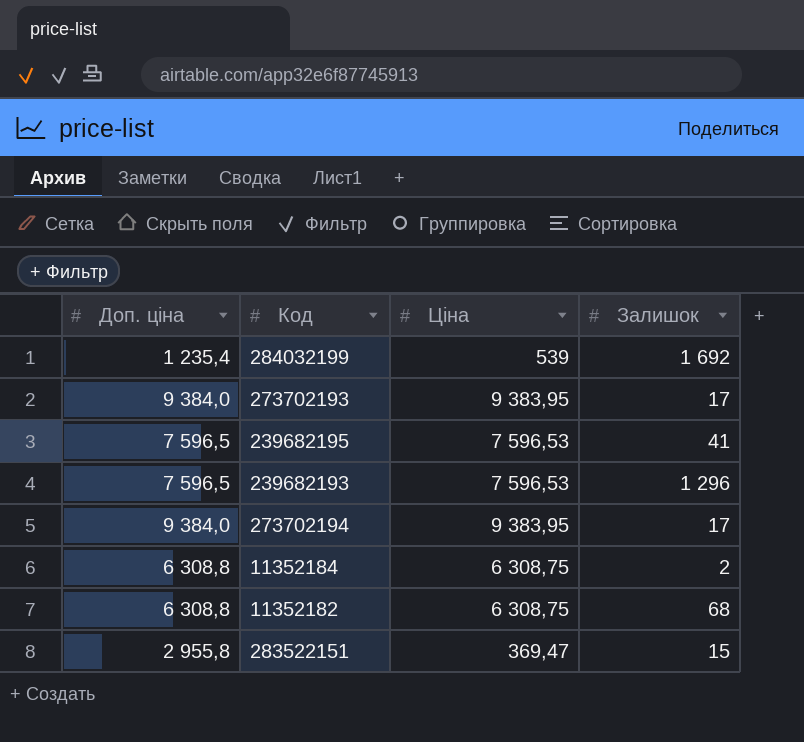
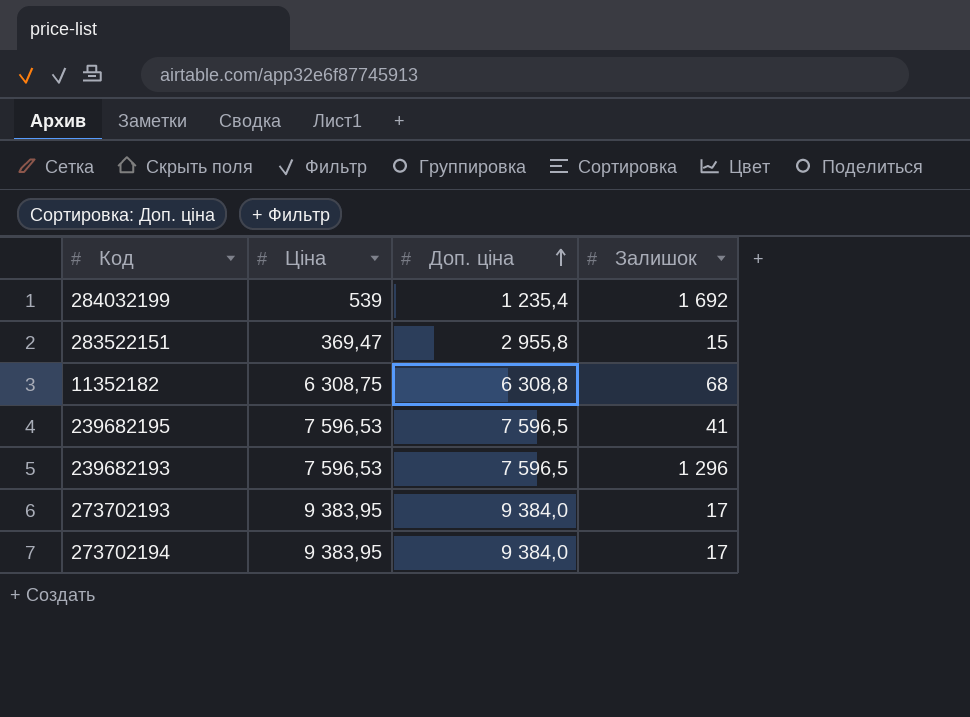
row order: none -> Доп. ціна ascending
column Доп. ціна | position: 1 -> 3
row 11352184: 6 308,8 | 6 308,75 | 2 -> none

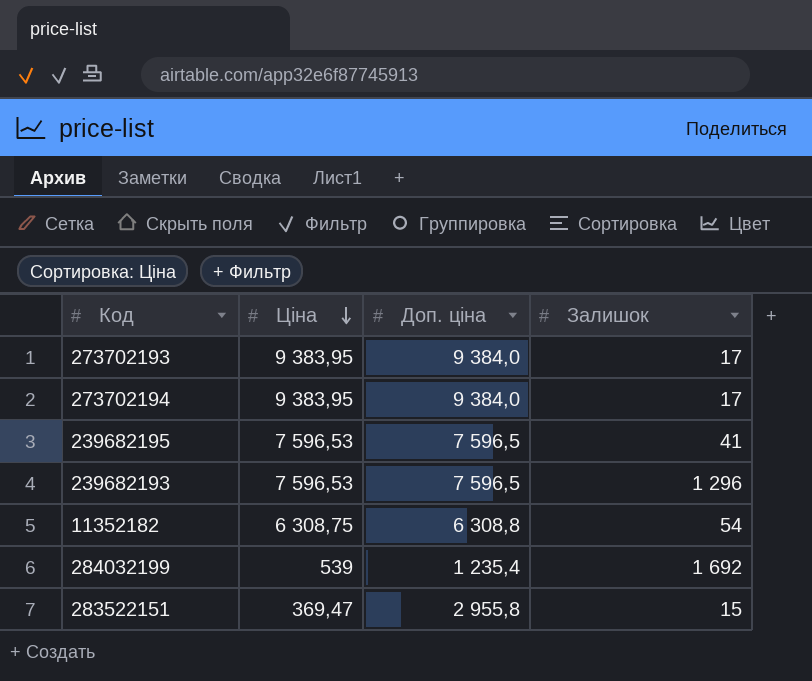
row order: Доп. ціна ascending -> Ціна descending
11352182 | Залишок: 68 -> 54

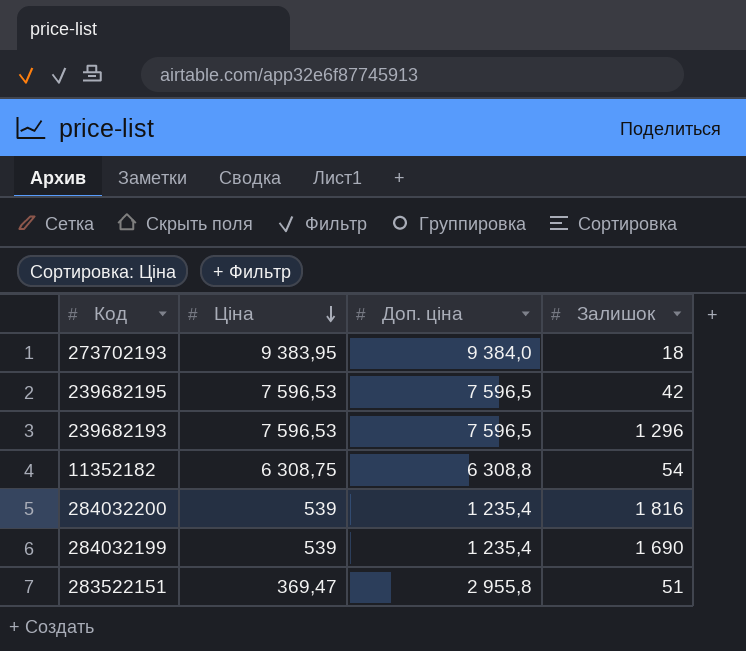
row 273702194: 9 383,95 | 9 384,0 | 17 -> none
273702193 | Залишок: 17 -> 18
239682195 | Залишок: 41 -> 42
row 284032200: none -> 539 | 1 235,4 | 1 816
284032199 | Залишок: 1 692 -> 1 690
283522151 | Залишок: 15 -> 51

